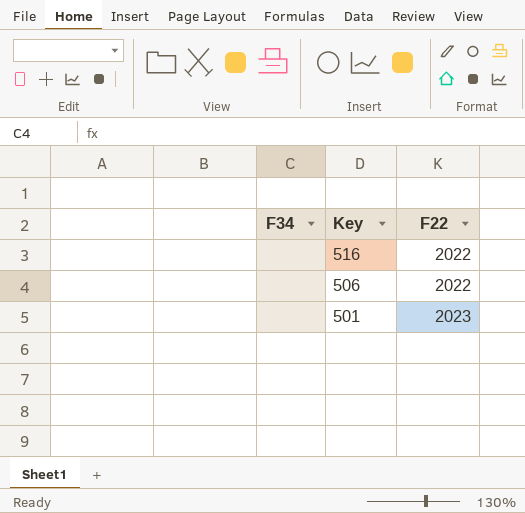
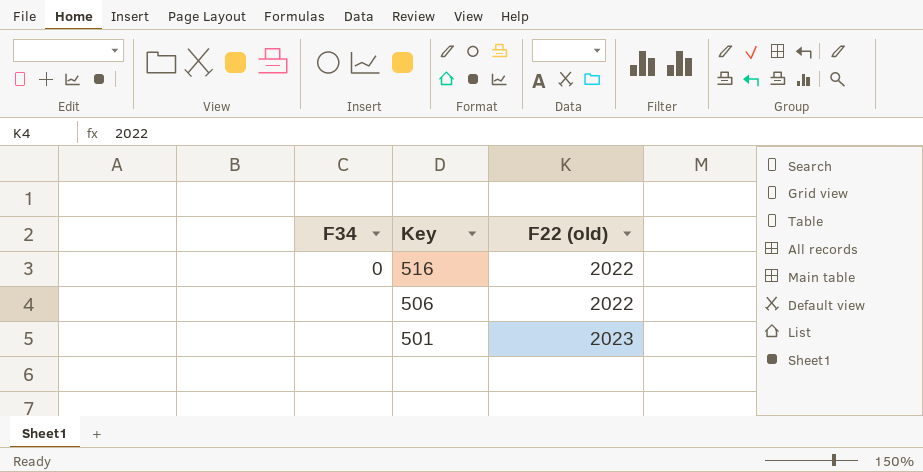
column name: F22 -> F22 (old)
516 | F34: none -> 0

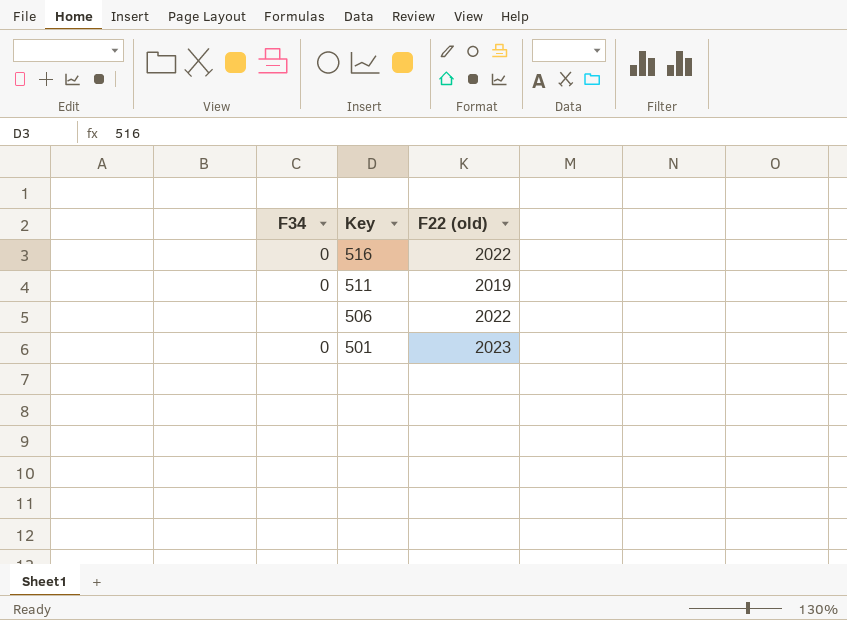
row 511: none -> 0 | 2019
501 | F34: none -> 0

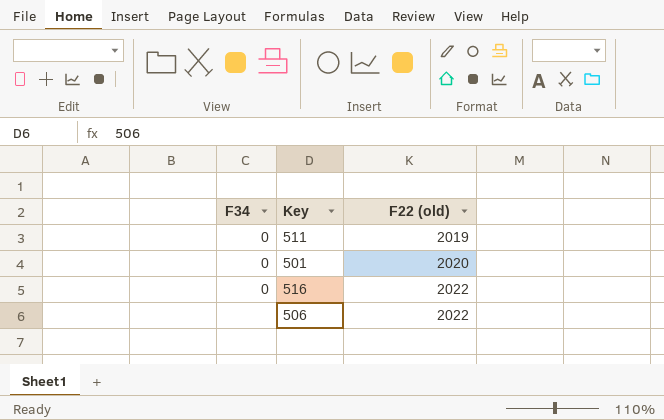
row order: Key descending -> F22 (old) ascending
501 | F22 (old): 2023 -> 2020

